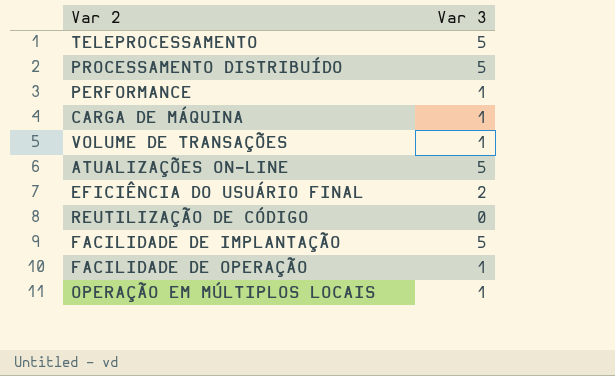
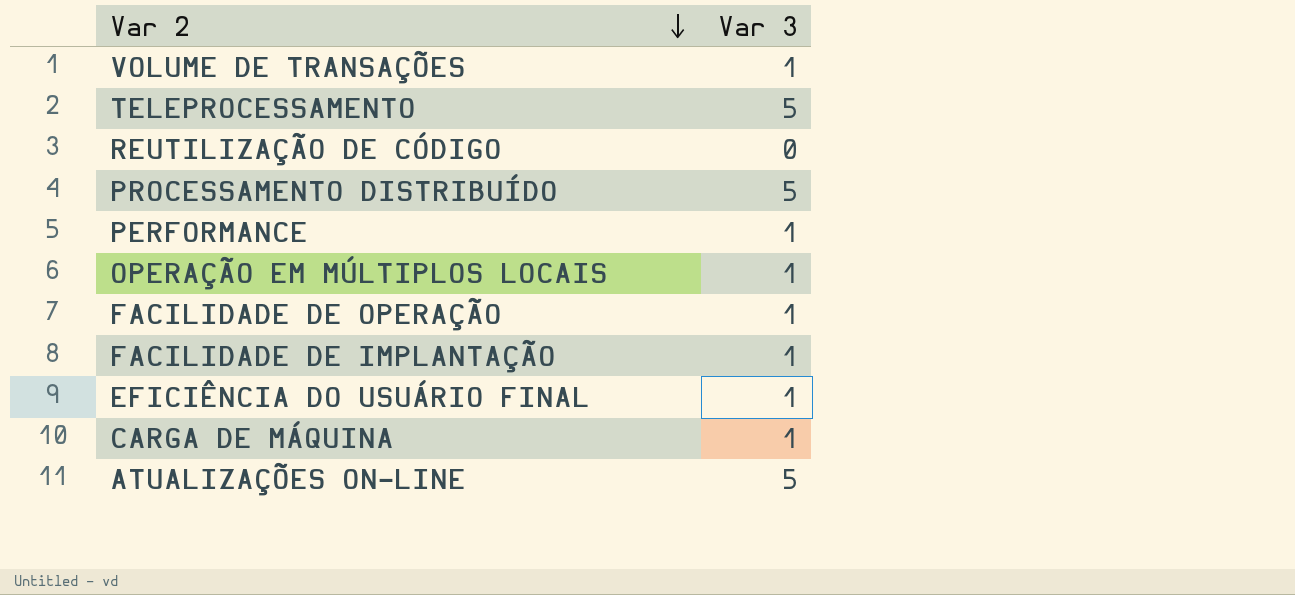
row order: none -> Var 2 descending
FACILIDADE DE IMPLANTAÇÃO | Var 3: 5 -> 1
EFICIÊNCIA DO USUÁRIO FINAL | Var 3: 2 -> 1

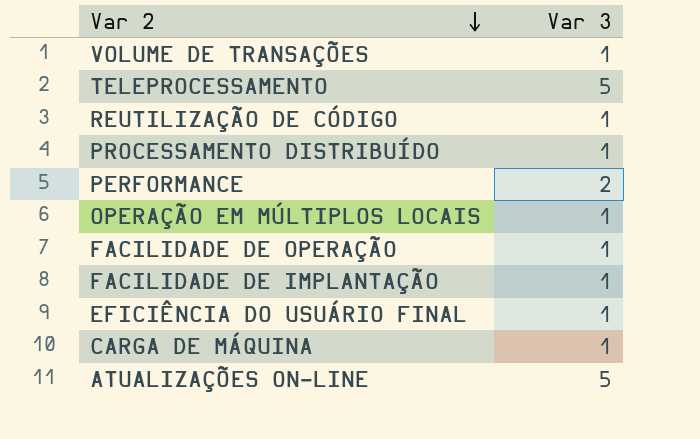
REUTILIZAÇÃO DE CÓDIGO | Var 3: 0 -> 1
PROCESSAMENTO DISTRIBUÍDO | Var 3: 5 -> 1
PERFORMANCE | Var 3: 1 -> 2

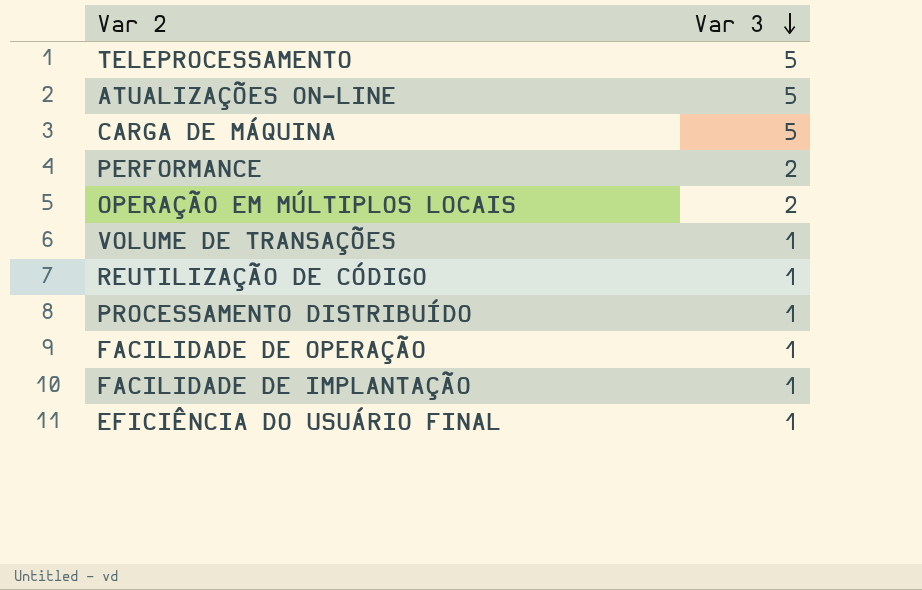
row order: Var 2 descending -> Var 3 descending
CARGA DE MÁQUINA | Var 3: 1 -> 5
OPERAÇÃO EM MÚLTIPLOS LOCAIS | Var 3: 1 -> 2

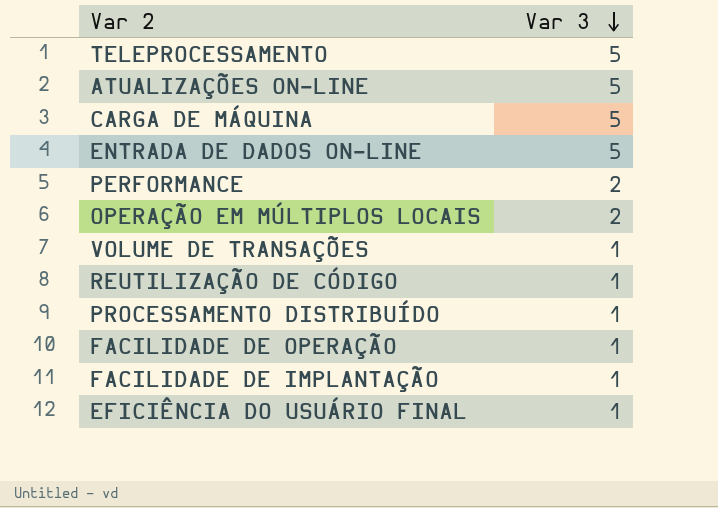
row ENTRADA DE DADOS ON-LINE: none -> 5

